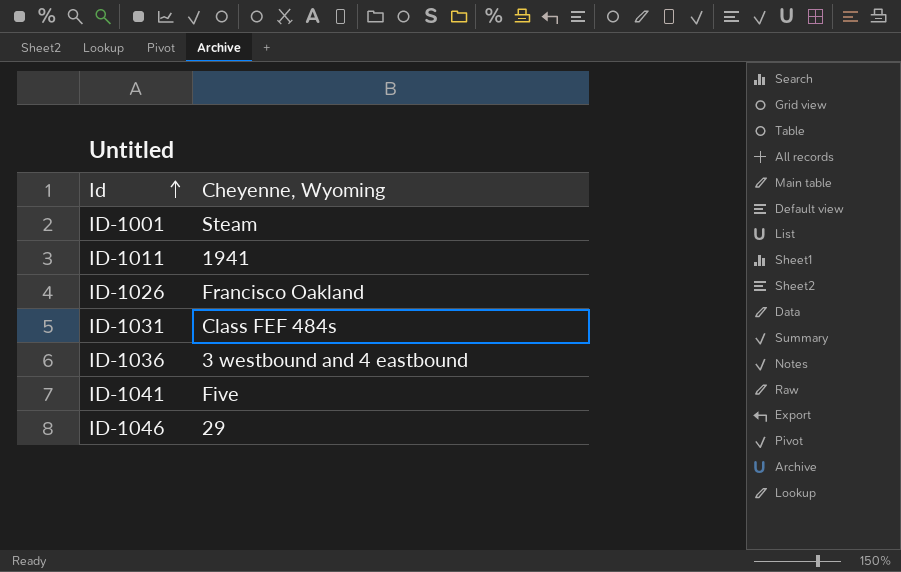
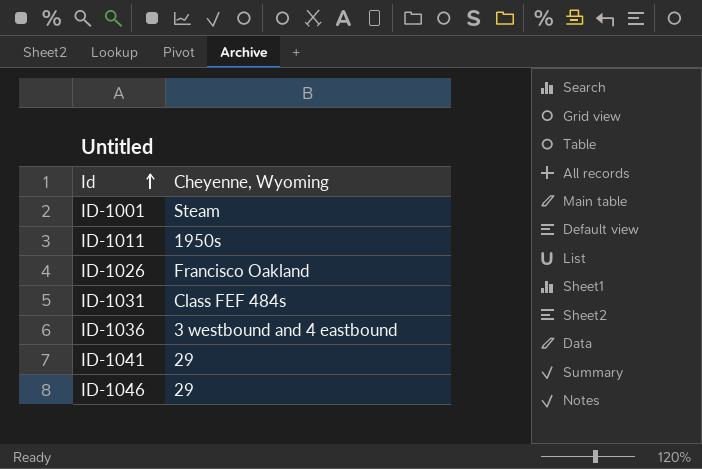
ID-1011 | Cheyenne, Wyoming: 1941 -> 1950s
ID-1041 | Cheyenne, Wyoming: Five -> 29

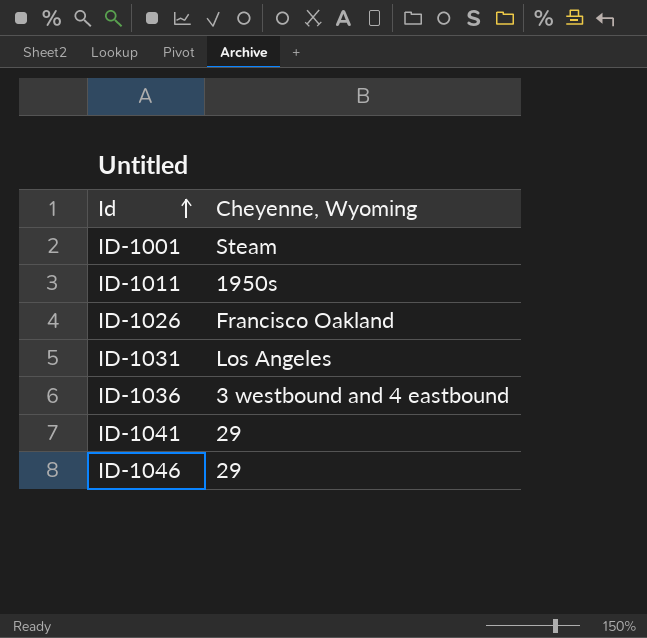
ID-1031 | Cheyenne, Wyoming: Class FEF 484s -> Los Angeles

